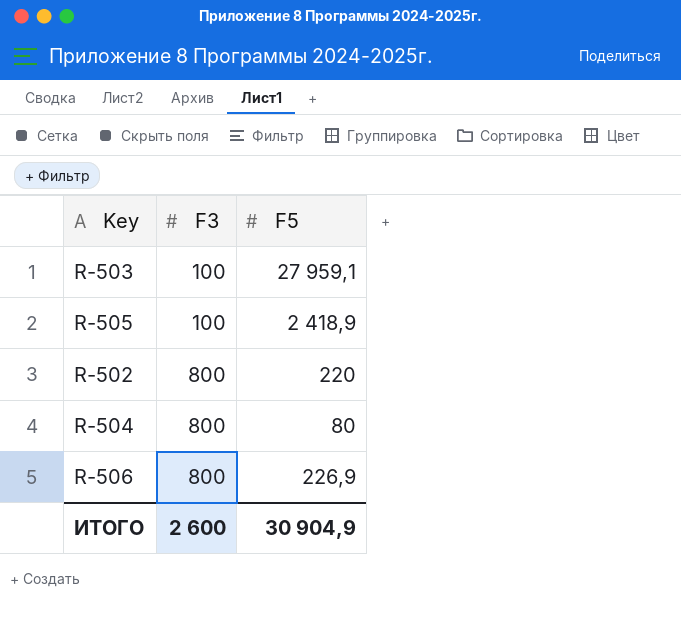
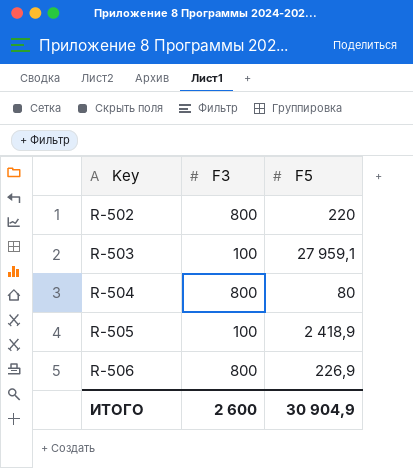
row order: F3 ascending -> Key ascending

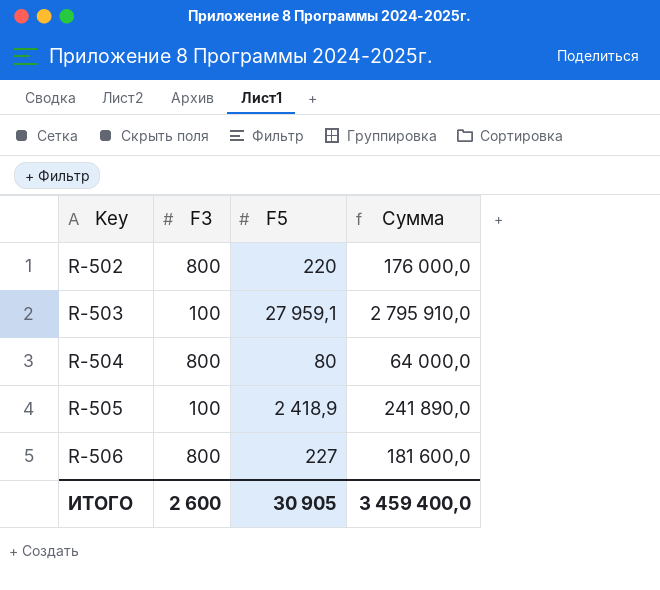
column Сумма | formula: none -> [F3] * [F5]
R-506 | F5: 226,9 -> 227
ИТОГО | F5: 30 904,9 -> 30 905

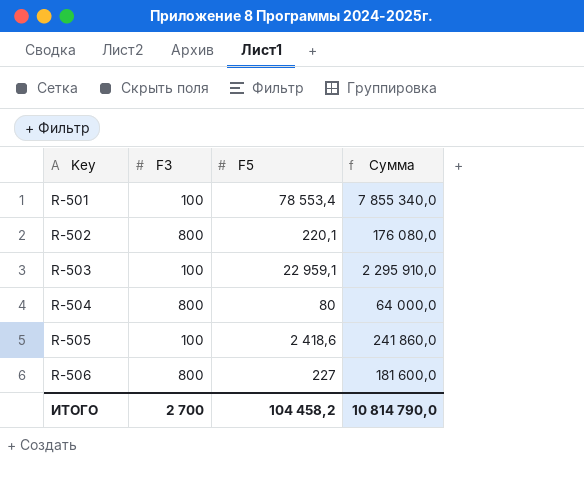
row R-501: none -> 100 | 78 553,4 | 7 855 340,0
R-502 | F5: 220 -> 220,1
R-502 | Сумма: 176 000,0 -> 176 080,0
R-503 | F5: 27 959,1 -> 22 959,1
R-503 | Сумма: 2 795 910,0 -> 2 295 910,0
R-505 | F5: 2 418,9 -> 2 418,6
R-505 | Сумма: 241 890,0 -> 241 860,0
ИТОГО | F3: 2 600 -> 2 700
ИТОГО | F5: 30 905 -> 104 458,2
ИТОГО | Сумма: 3 459 400,0 -> 10 814 790,0

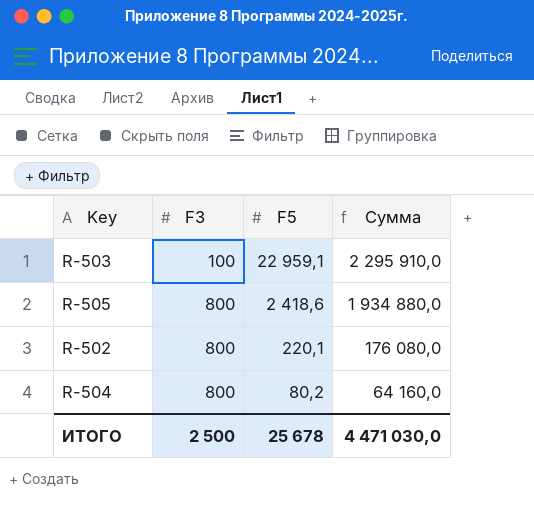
row order: Key ascending -> F3 ascending
row R-501: 100 | 78 553,4 | 7 855 340,0 -> none
row R-506: 800 | 227 | 181 600,0 -> none
R-505 | F3: 100 -> 800
R-505 | Сумма: 241 860,0 -> 1 934 880,0
R-504 | F5: 80 -> 80,2
R-504 | Сумма: 64 000,0 -> 64 160,0
ИТОГО | F3: 2 700 -> 2 500
ИТОГО | F5: 104 458,2 -> 25 678
ИТОГО | Сумма: 10 814 790,0 -> 4 471 030,0

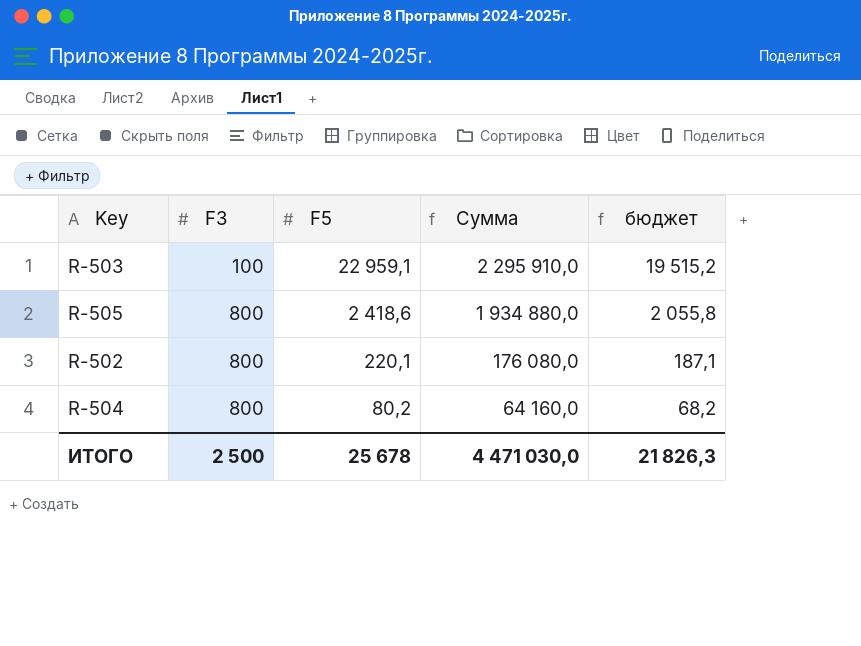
column бюджет | formula: none -> [F5] * 0,85

